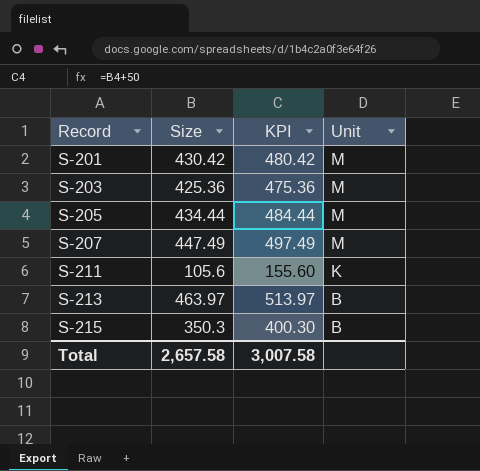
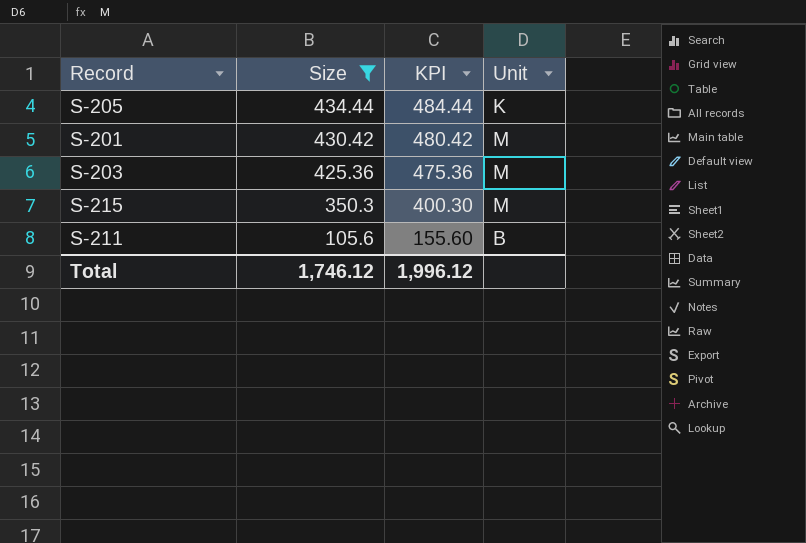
filter: none -> Size <= 434.44
row order: Record ascending -> Size descending
S-205 | Unit: M -> K
S-215 | Unit: B -> M
S-211 | Unit: K -> B
Total | Size: 2,657.58 -> 1,746.12
Total | KPI: 3,007.58 -> 1,996.12

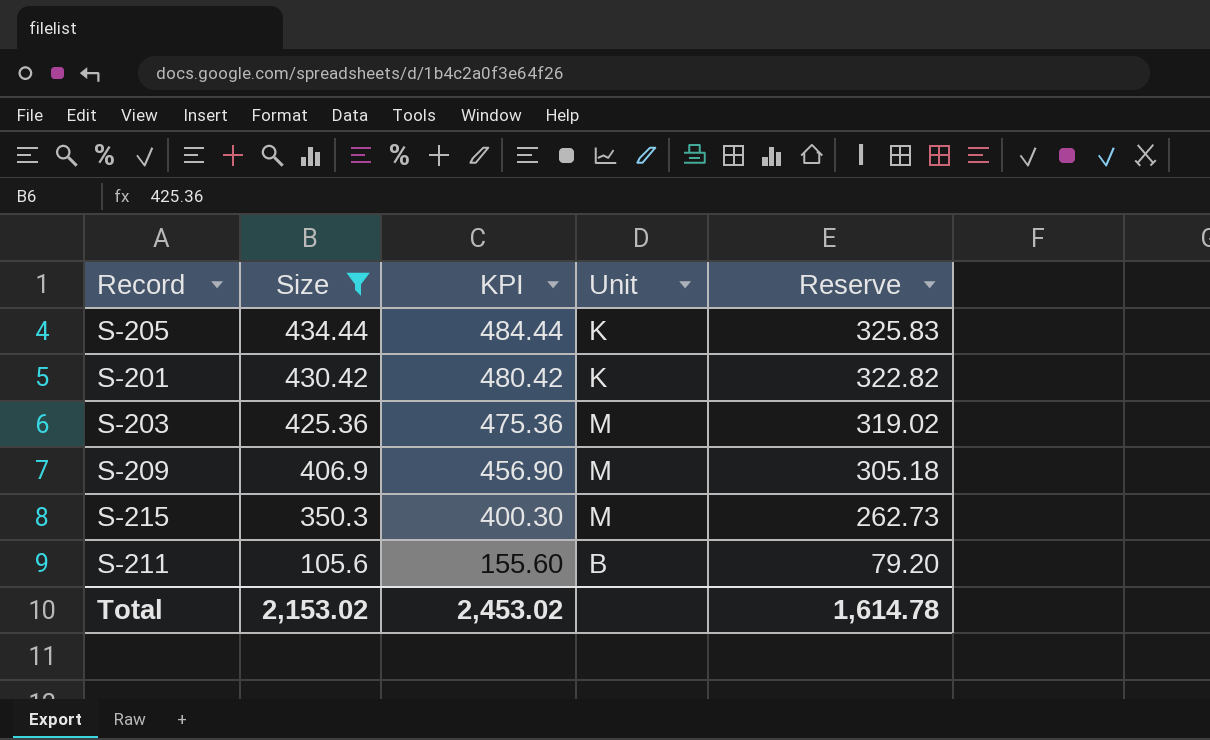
column Reserve | formula: none -> [Size] * 0.75
S-201 | Unit: M -> K
row S-209: none -> 406.9 | 456.90 | M | 305.18
Total | Size: 1,746.12 -> 2,153.02
Total | KPI: 1,996.12 -> 2,453.02

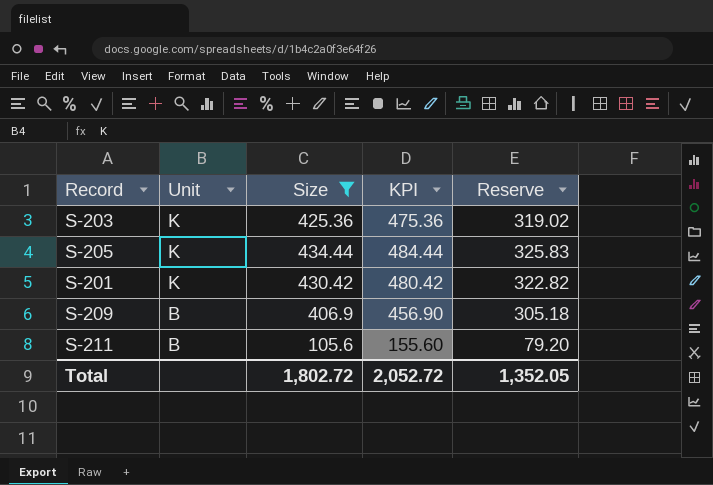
row order: Size descending -> Unit descending
column Unit | position: 4 -> 2
row S-215: 350.3 | 400.30 | M | 262.73 -> none
S-203 | Unit: M -> K
S-209 | Unit: M -> B
Total | Size: 2,153.02 -> 1,802.72
Total | KPI: 2,453.02 -> 2,052.72
Total | Reserve: 1,614.78 -> 1,352.05

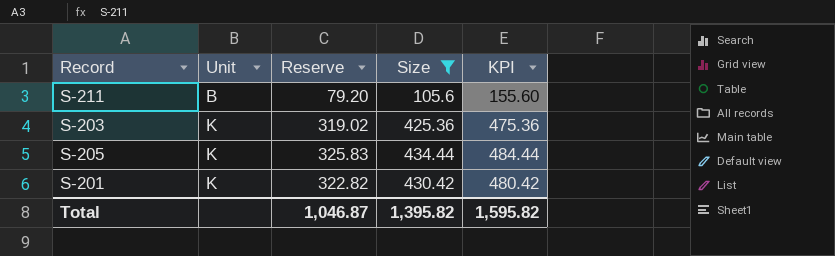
row order: Unit descending -> Unit ascending
column Reserve | position: 5 -> 3
row S-209: B | 406.9 | 456.90 | 305.18 -> none
Total | Reserve: 1,352.05 -> 1,046.87
Total | Size: 1,802.72 -> 1,395.82
Total | KPI: 2,052.72 -> 1,595.82

